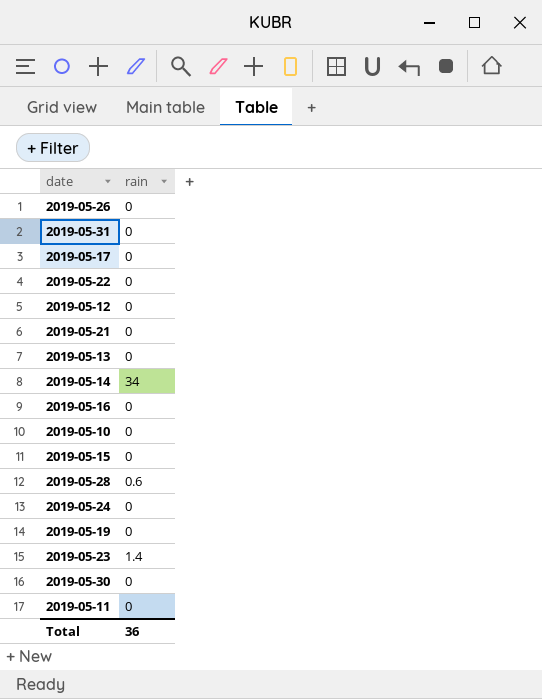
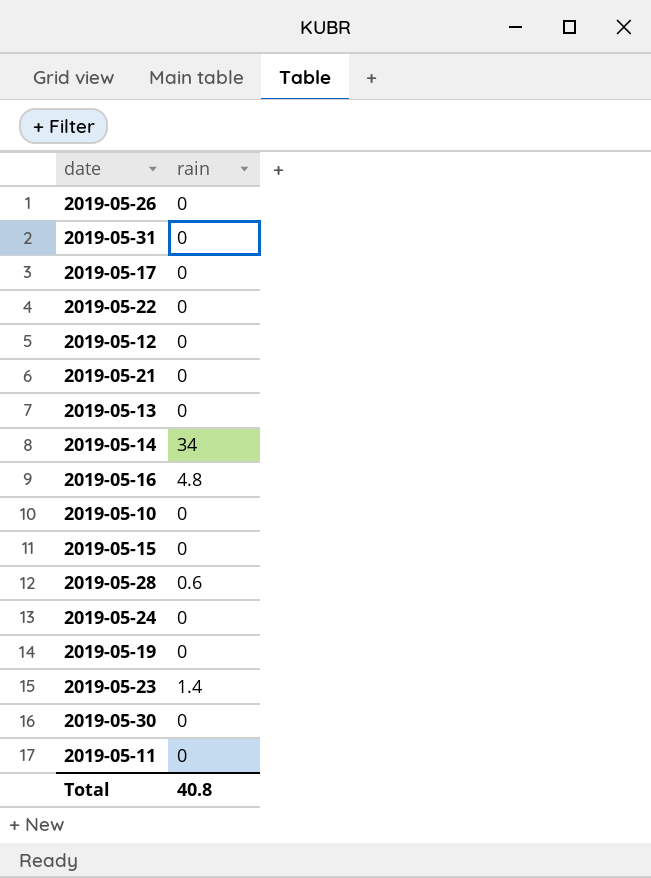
2019-05-16 | rain: 0 -> 4.8
Total | rain: 36 -> 40.8

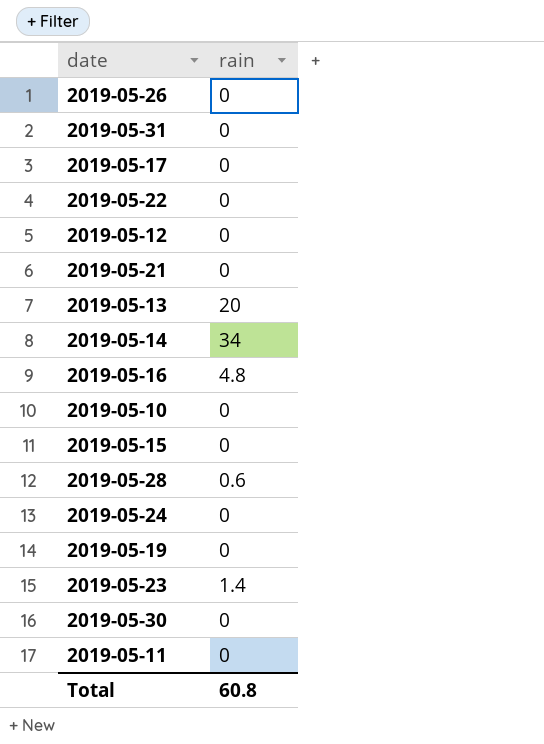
2019-05-13 | rain: 0 -> 20
Total | rain: 40.8 -> 60.8

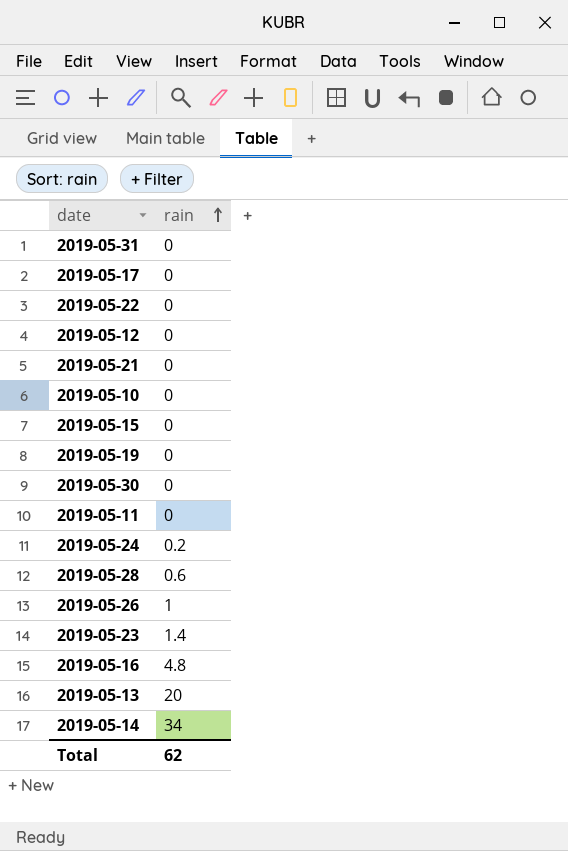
row order: none -> rain ascending
2019-05-24 | rain: 0 -> 0.2
2019-05-26 | rain: 0 -> 1
Total | rain: 60.8 -> 62

